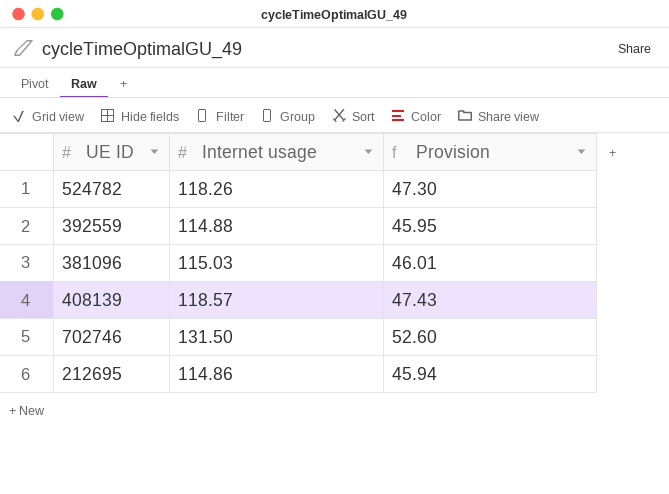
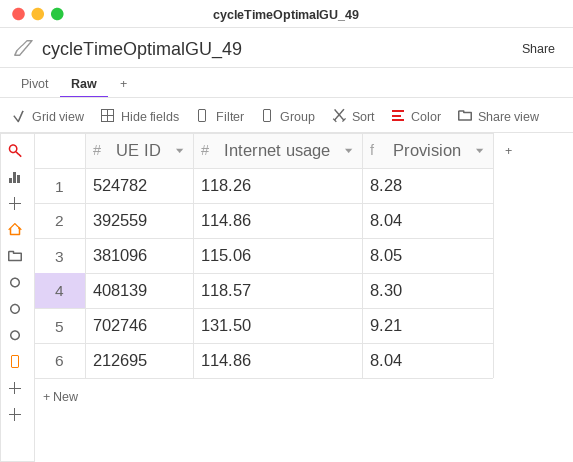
column Provision | formula: [Internet usage] * 0.4 -> [Internet usage] * 0.07
392559 | Internet usage: 114.88 -> 114.86
381096 | Internet usage: 115.03 -> 115.06

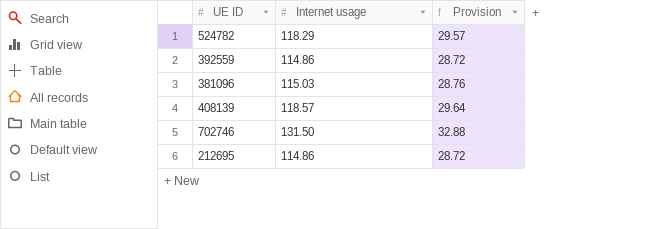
column Provision | formula: [Internet usage] * 0.07 -> [Internet usage] * 0.25
524782 | Internet usage: 118.26 -> 118.29
381096 | Internet usage: 115.06 -> 115.03

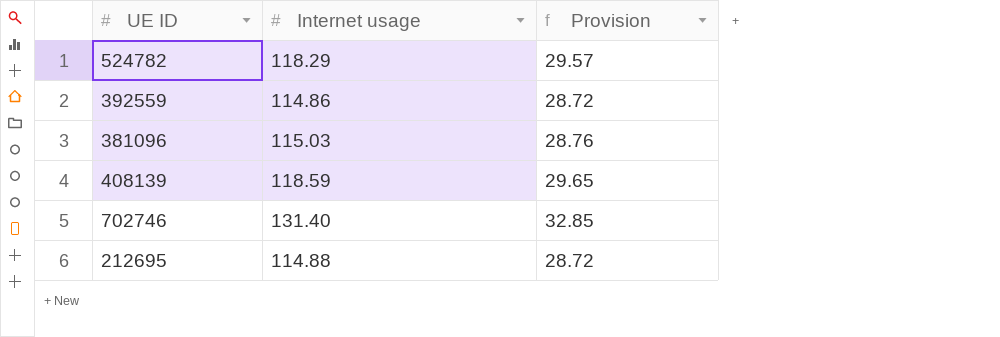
408139 | Internet usage: 118.57 -> 118.59
408139 | Provision: 29.64 -> 29.65
702746 | Internet usage: 131.50 -> 131.40
702746 | Provision: 32.88 -> 32.85
212695 | Internet usage: 114.86 -> 114.88

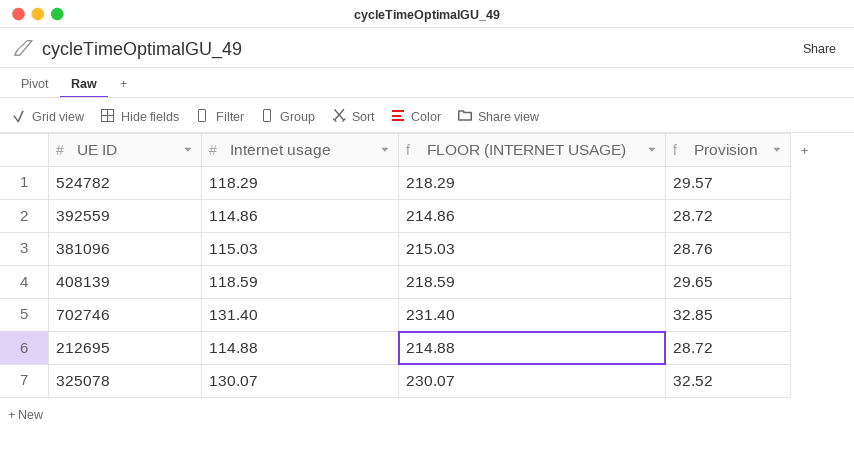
column FLOOR (INTERNET USAGE) | formula: none -> [Internet usage] + 100
row 325078: none -> 130.07 | 230.07 | 32.52

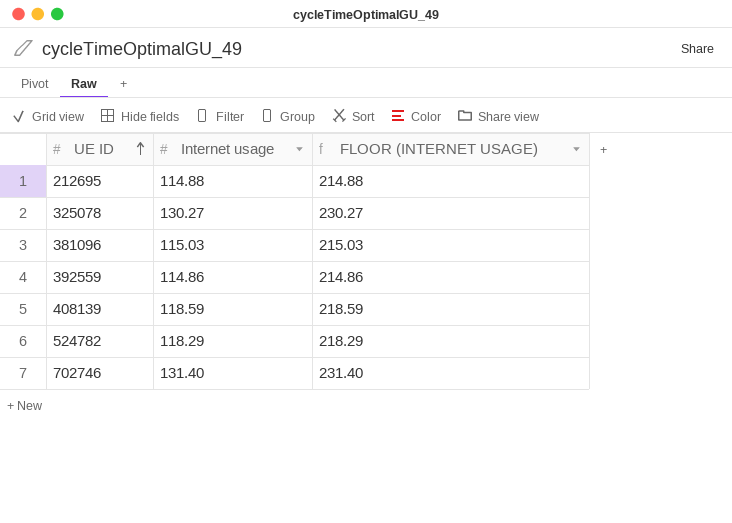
row order: none -> UE ID ascending
column Provision | formula: [Internet usage] * 0.25 -> none
325078 | Internet usage: 130.07 -> 130.27
325078 | FLOOR (INTERNET USAGE): 230.07 -> 230.27

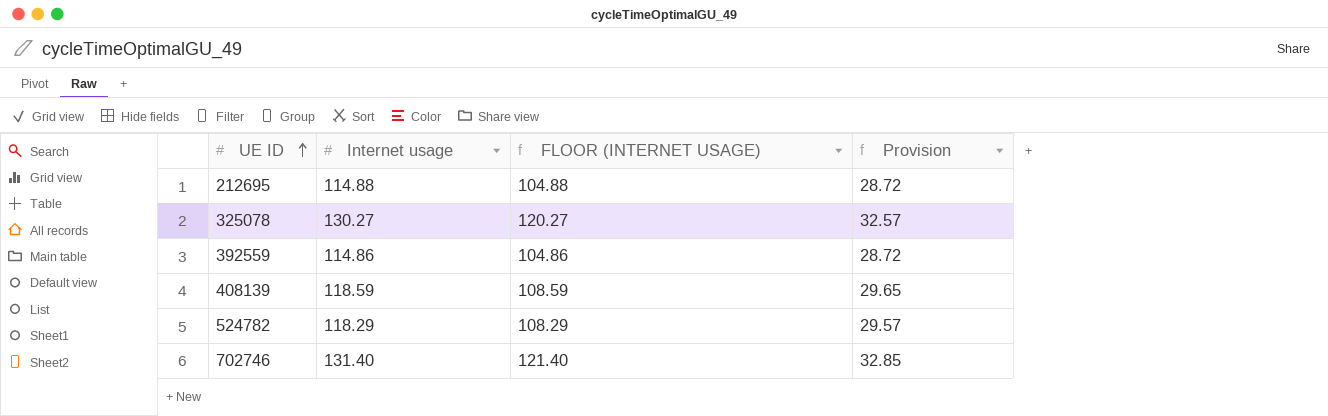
column FLOOR (INTERNET USAGE) | formula: [Internet usage] + 100 -> [Internet usage] - 10
column Provision | formula: none -> [Internet usage] * 0.25
row 381096: 115.03 | 215.03 -> none

